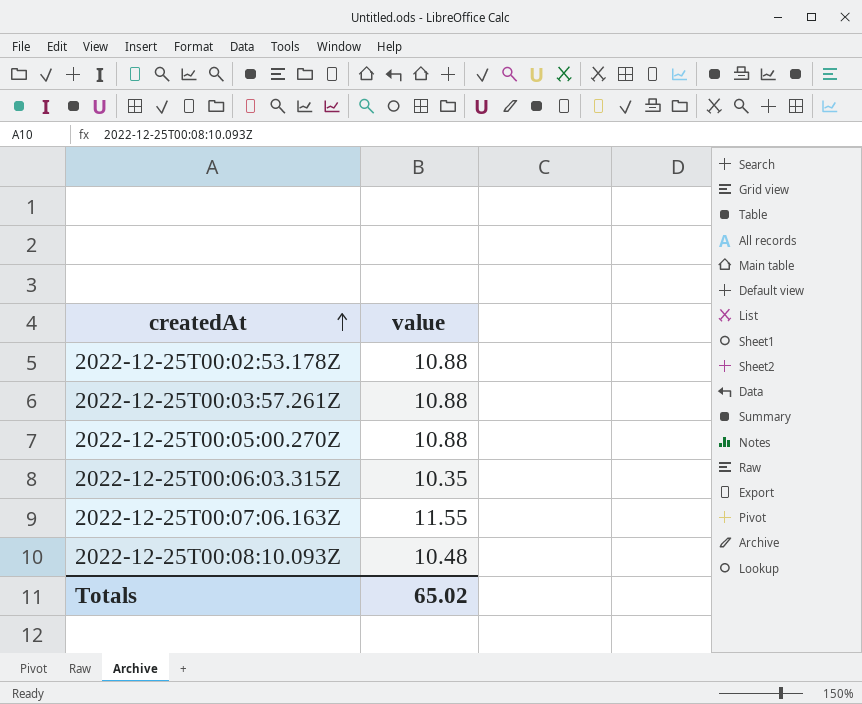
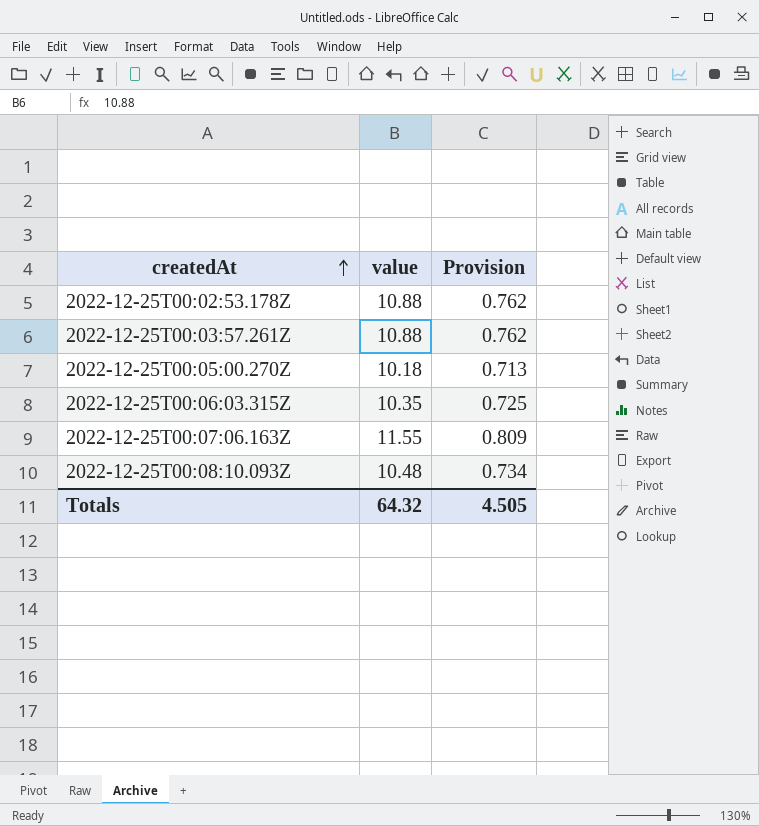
column Provision | formula: none -> [value] * 0.07
2022-12-25T00:05:00.270Z | value: 10.88 -> 10.18
Totals | value: 65.02 -> 64.32

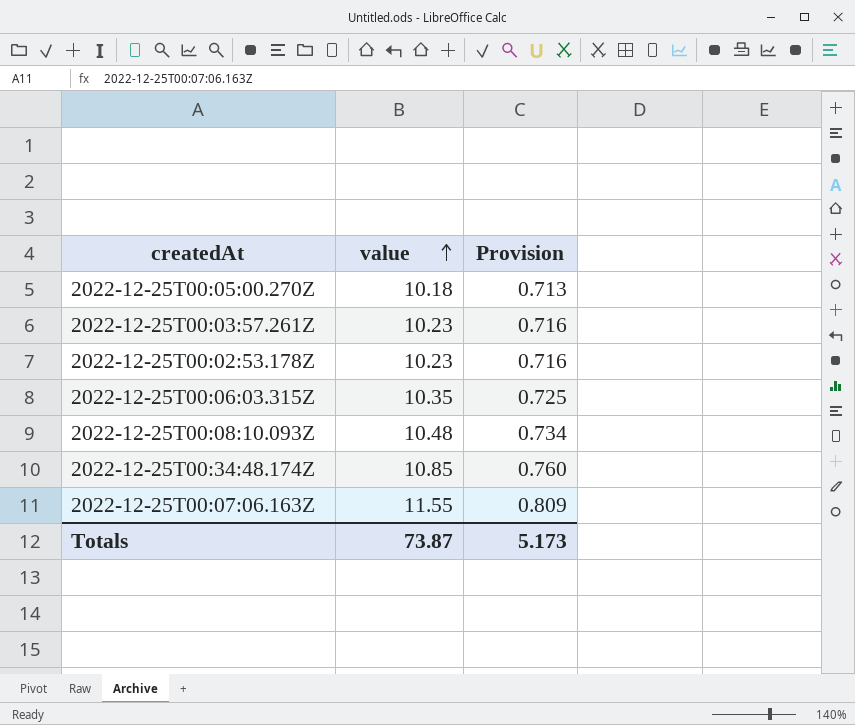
row order: createdAt ascending -> value ascending
2022-12-25T00:03:57.261Z | value: 10.88 -> 10.23
2022-12-25T00:03:57.261Z | Provision: 0.762 -> 0.716
2022-12-25T00:02:53.178Z | value: 10.88 -> 10.23
2022-12-25T00:02:53.178Z | Provision: 0.762 -> 0.716
row 2022-12-25T00:34:48.174Z: none -> 10.85 | 0.760
Totals | value: 64.32 -> 73.87
Totals | Provision: 4.505 -> 5.173

